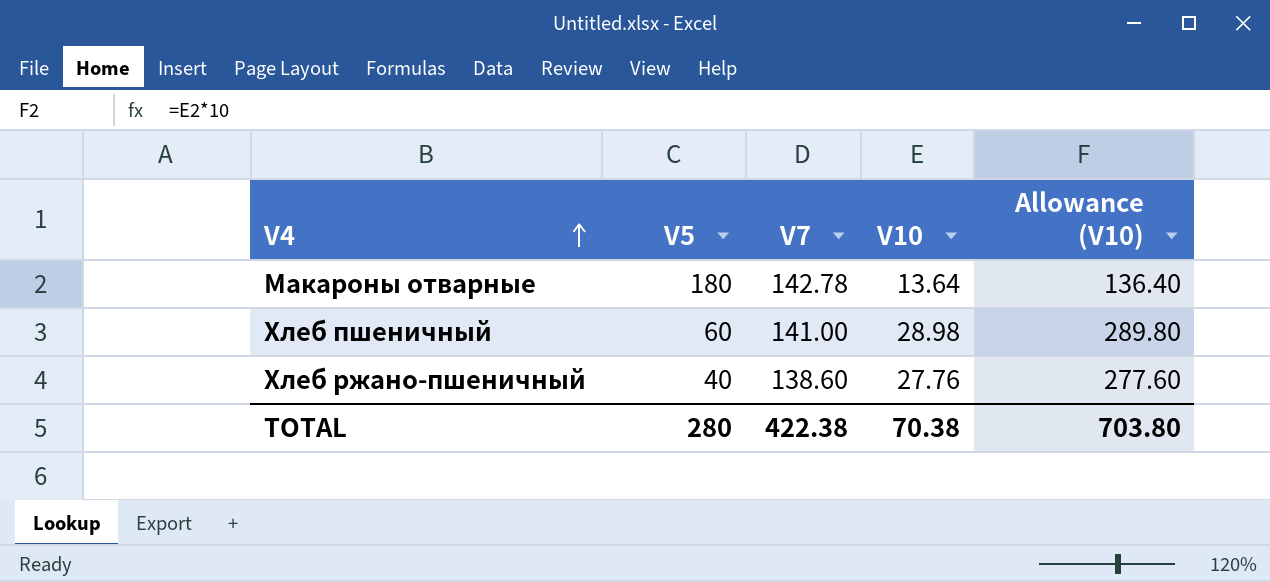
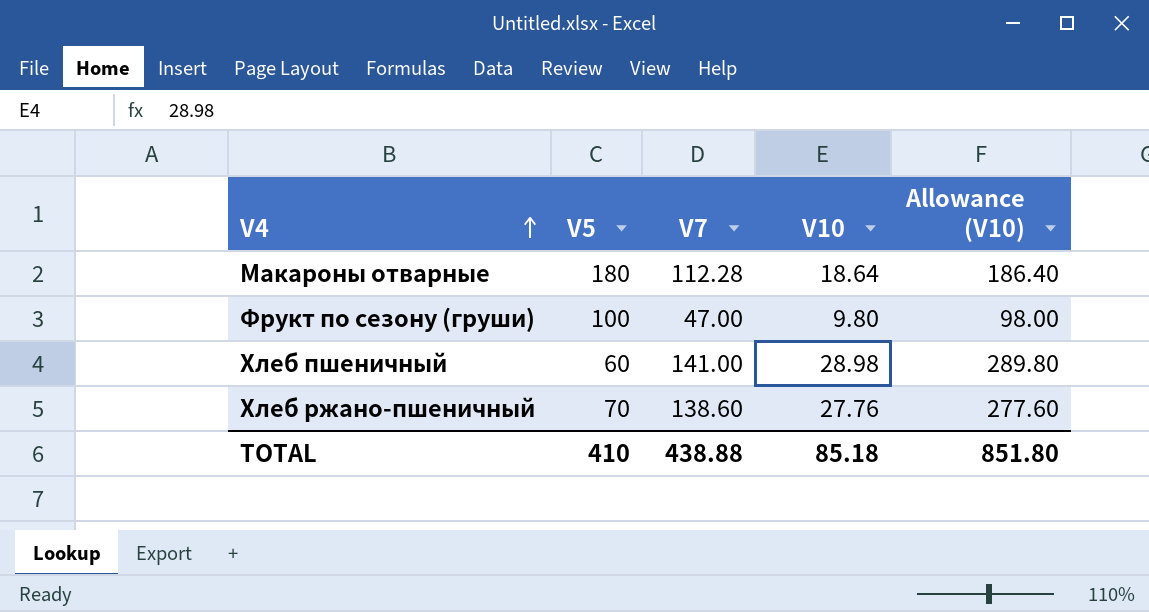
Макароны отварные | V7: 142.78 -> 112.28
Макароны отварные | V10: 13.64 -> 18.64
Макароны отварные | Allowance (V10): 136.40 -> 186.40
row Фрукт по сезону (груши): none -> 100 | 47.00 | 9.80 | 98.00
Хлеб ржано-пшеничный | V5: 40 -> 70
TOTAL | V5: 280 -> 410
TOTAL | V7: 422.38 -> 438.88
TOTAL | V10: 70.38 -> 85.18
TOTAL | Allowance (V10): 703.80 -> 851.80

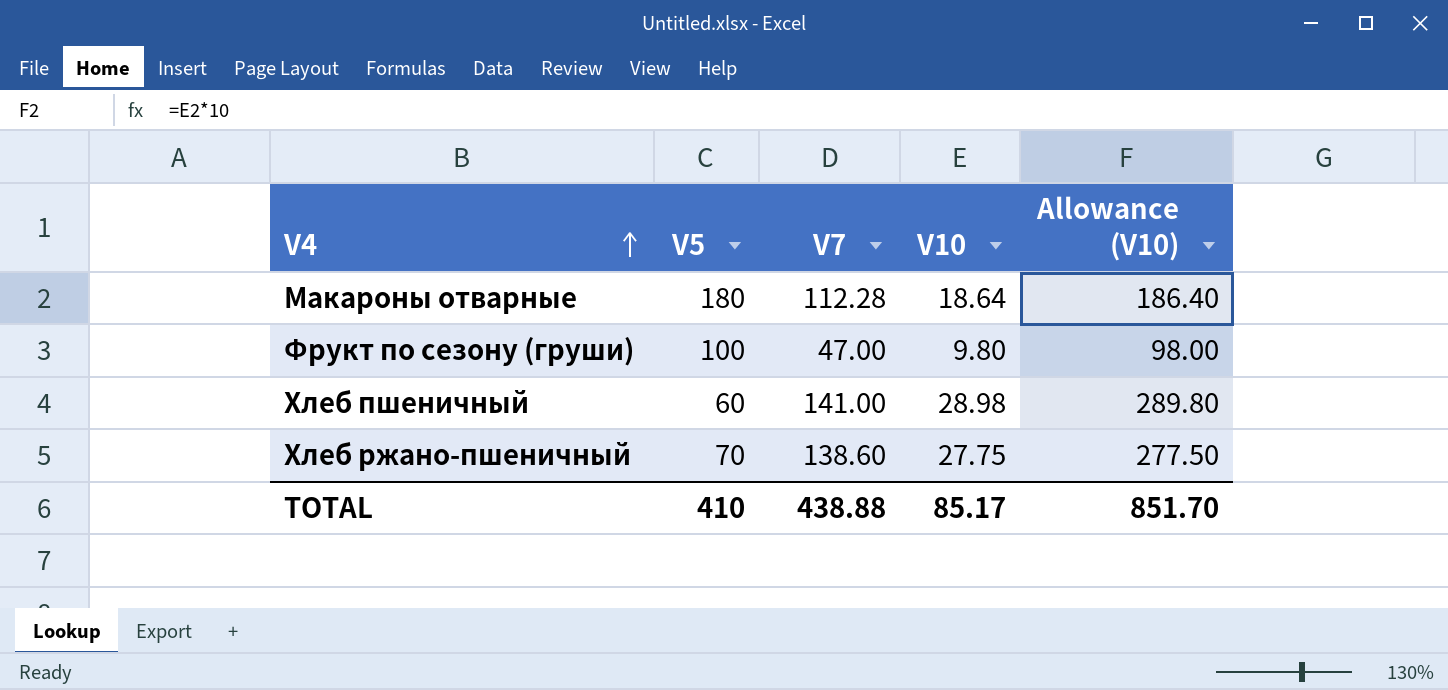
Хлеб ржано-пшеничный | V10: 27.76 -> 27.75
Хлеб ржано-пшеничный | Allowance (V10): 277.60 -> 277.50
TOTAL | V10: 85.18 -> 85.17
TOTAL | Allowance (V10): 851.80 -> 851.70

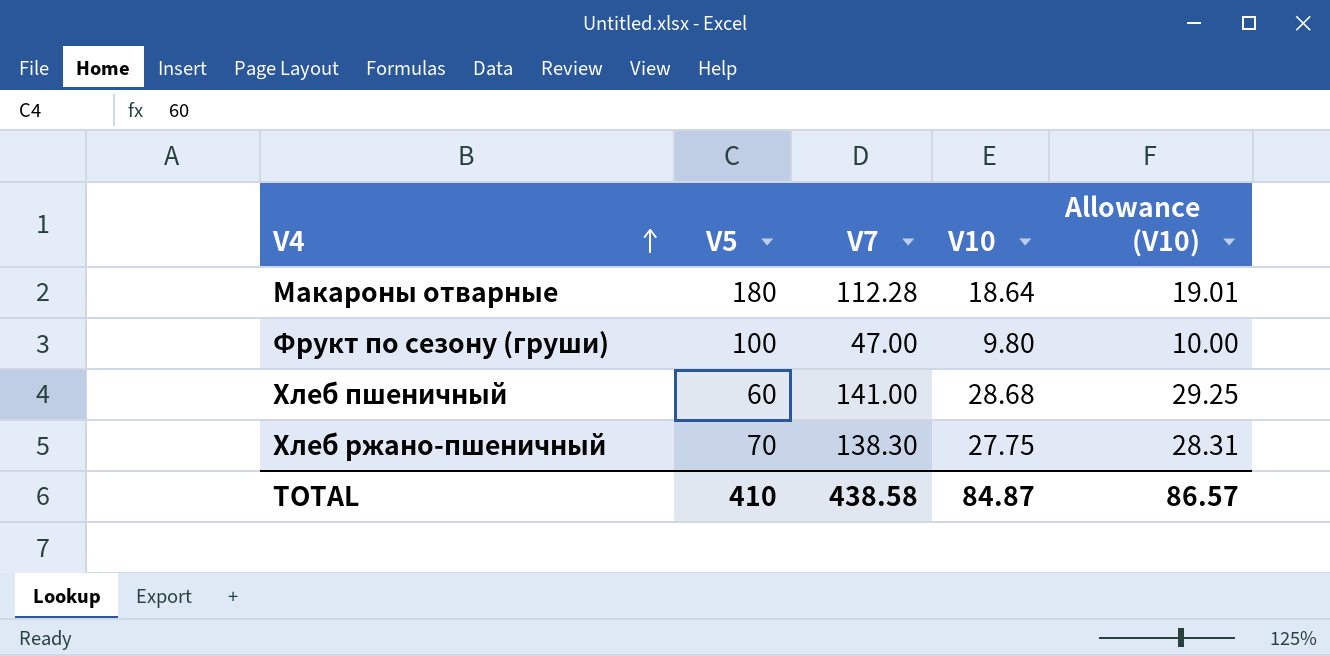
column Allowance (V10) | formula: [V10] * 10 -> [V10] * 1.02
Хлеб пшеничный | V10: 28.98 -> 28.68
Хлеб ржано-пшеничный | V7: 138.60 -> 138.30
TOTAL | V7: 438.88 -> 438.58
TOTAL | V10: 85.17 -> 84.87
TOTAL | Allowance (V10): 851.70 -> 86.57

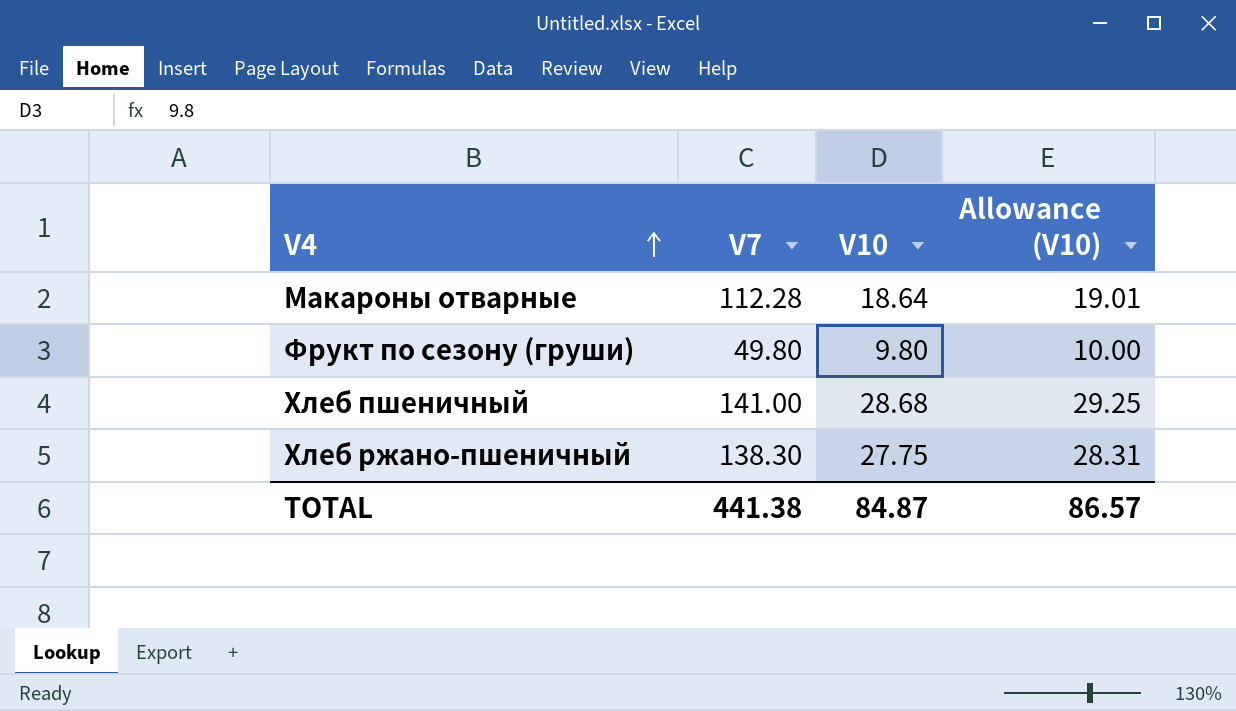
column V5 | position: 2 -> none
Фрукт по сезону (груши) | V7: 47.00 -> 49.80
TOTAL | V7: 438.58 -> 441.38

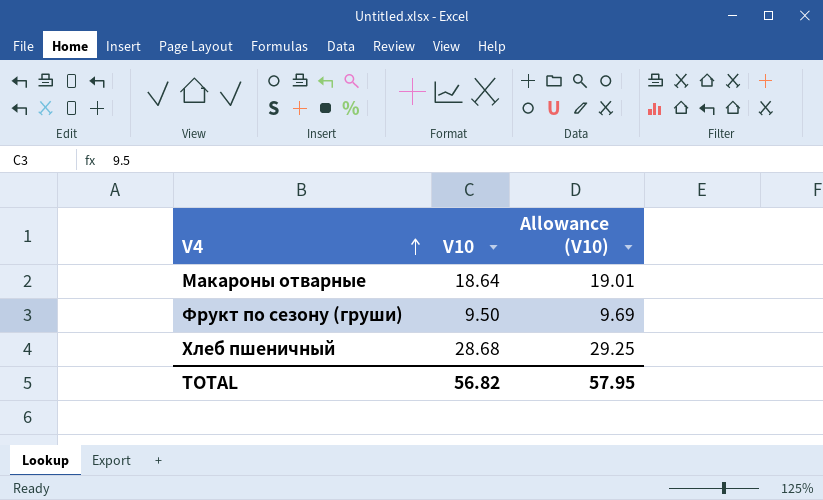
column V7 | position: 2 -> none
row Хлеб ржано-пшеничный: 138.30 | 27.75 | 28.31 -> none
Фрукт по сезону (груши) | V10: 9.80 -> 9.50
Фрукт по сезону (груши) | Allowance (V10): 10.00 -> 9.69
TOTAL | V10: 84.87 -> 56.82
TOTAL | Allowance (V10): 86.57 -> 57.95

